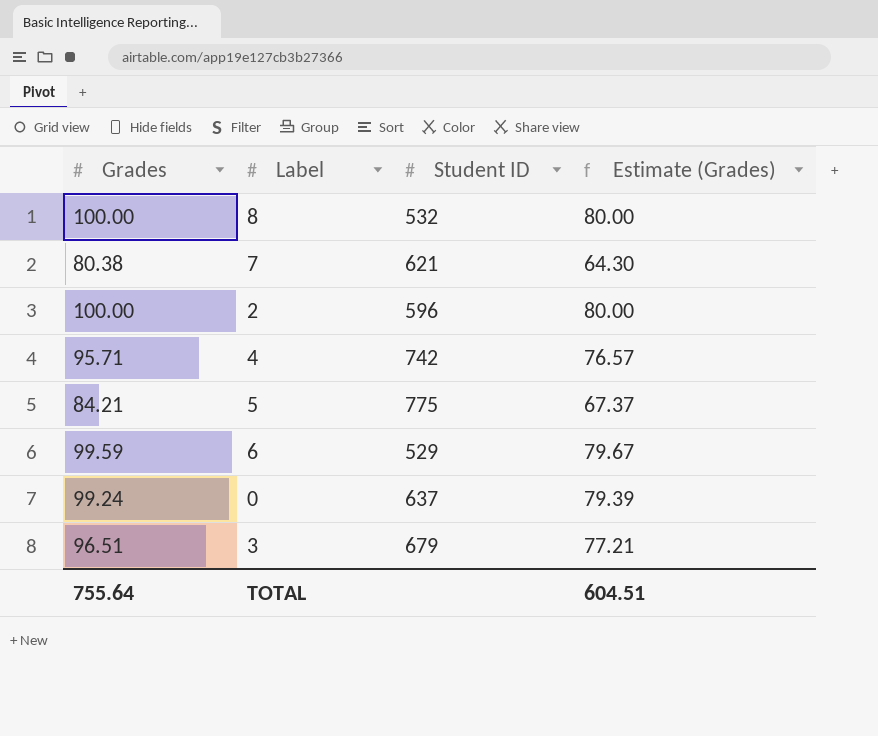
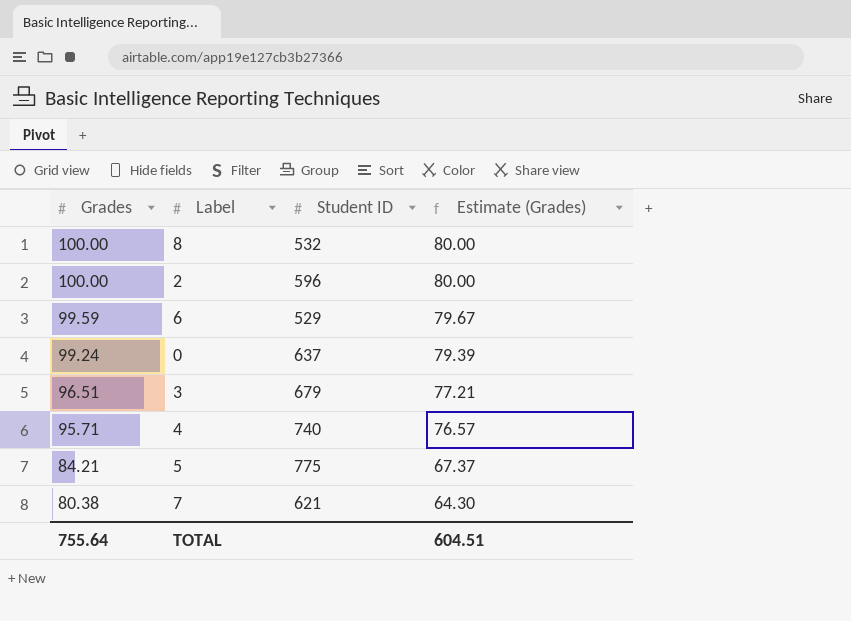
row order: none -> Grades descending
4 | Student ID: 742 -> 740

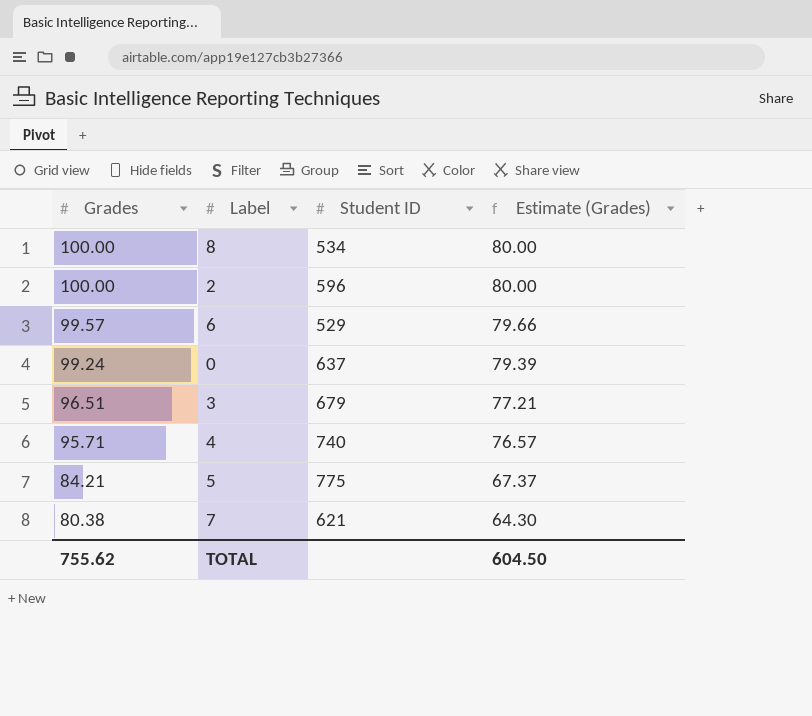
8 | Student ID: 532 -> 534
6 | Grades: 99.59 -> 99.57
6 | Estimate (Grades): 79.67 -> 79.66
TOTAL | Grades: 755.64 -> 755.62
TOTAL | Estimate (Grades): 604.51 -> 604.50

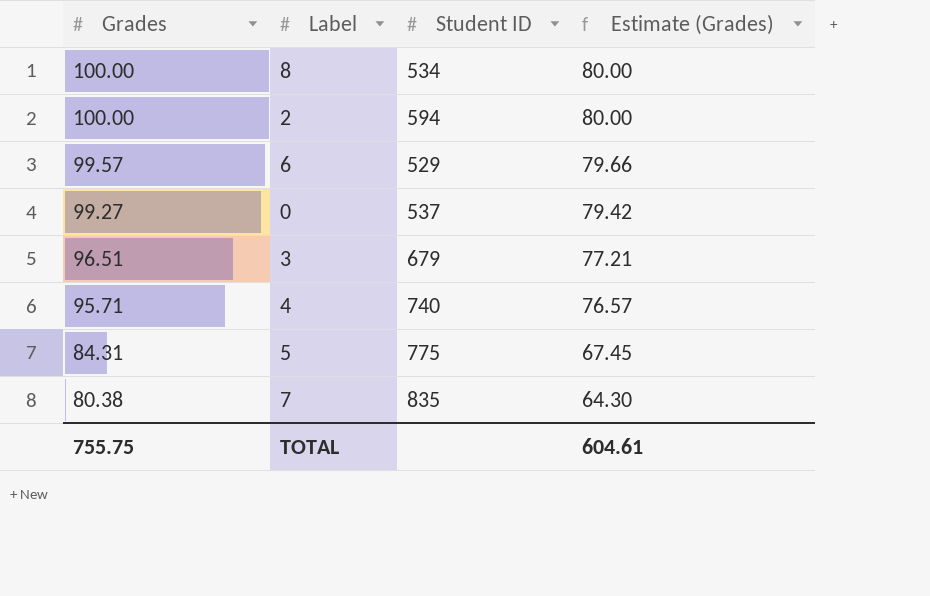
2 | Student ID: 596 -> 594
0 | Grades: 99.24 -> 99.27
0 | Student ID: 637 -> 537
0 | Estimate (Grades): 79.39 -> 79.42
5 | Grades: 84.21 -> 84.31
5 | Estimate (Grades): 67.37 -> 67.45
7 | Student ID: 621 -> 835
TOTAL | Grades: 755.62 -> 755.75
TOTAL | Estimate (Grades): 604.50 -> 604.61

